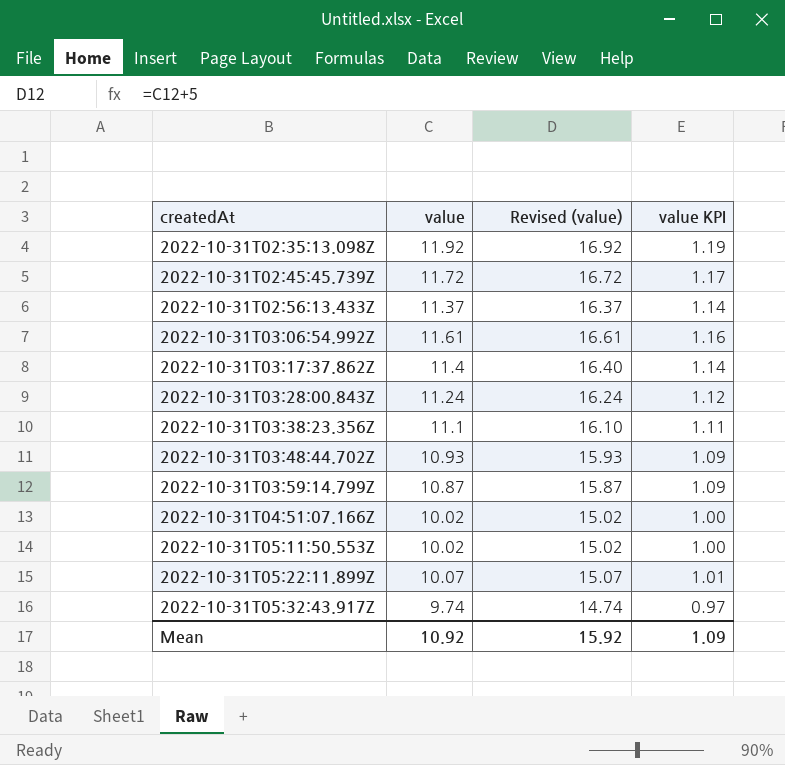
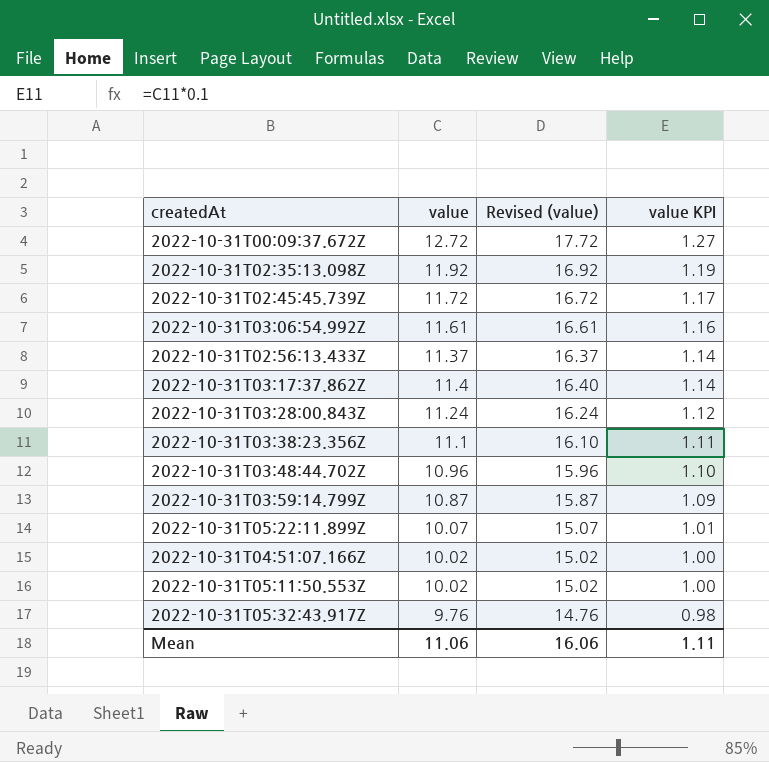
row order: createdAt ascending -> value KPI descending
row 2022-10-31T00:09:37.672Z: none -> 12.72 | 17.72 | 1.27
2022-10-31T03:48:44.702Z | value: 10.93 -> 10.96
2022-10-31T03:48:44.702Z | Revised (value): 15.93 -> 15.96
2022-10-31T03:48:44.702Z | value KPI: 1.09 -> 1.10
2022-10-31T05:32:43.917Z | value: 9.74 -> 9.76
2022-10-31T05:32:43.917Z | Revised (value): 14.74 -> 14.76
2022-10-31T05:32:43.917Z | value KPI: 0.97 -> 0.98
Mean | value: 10.92 -> 11.06
Mean | Revised (value): 15.92 -> 16.06
Mean | value KPI: 1.09 -> 1.11

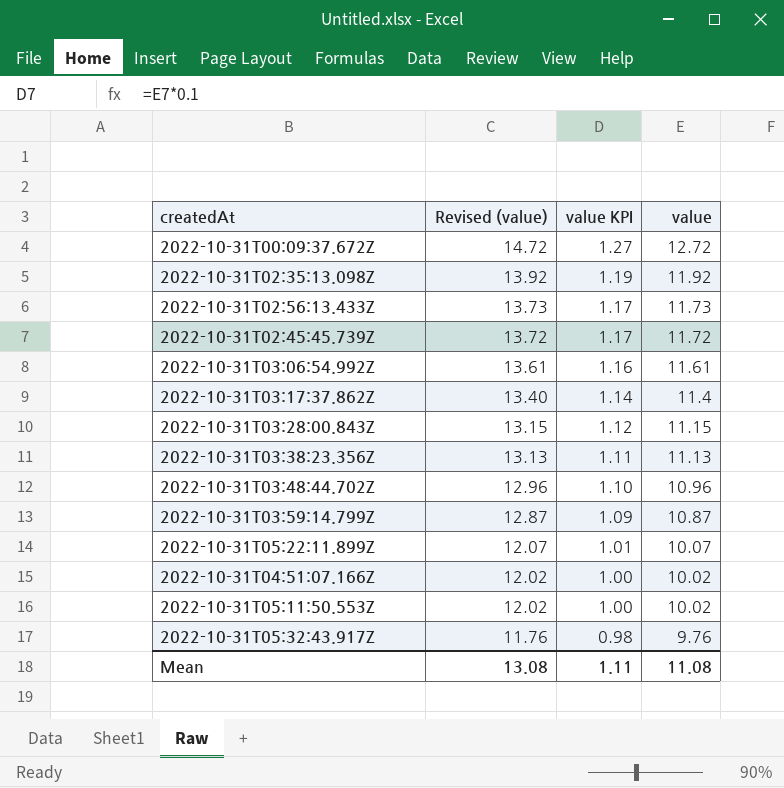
row order: value KPI descending -> Revised (value) descending
column Revised (value) | formula: [value] + 5 -> [value] + 2
column value | position: 2 -> 4
2022-10-31T02:56:13.433Z | value KPI: 1.14 -> 1.17
2022-10-31T02:56:13.433Z | value: 11.37 -> 11.73
2022-10-31T03:28:00.843Z | value: 11.24 -> 11.15
2022-10-31T03:38:23.356Z | value: 11.1 -> 11.13
Mean | Revised (value): 16.06 -> 13.08
Mean | value: 11.06 -> 11.08

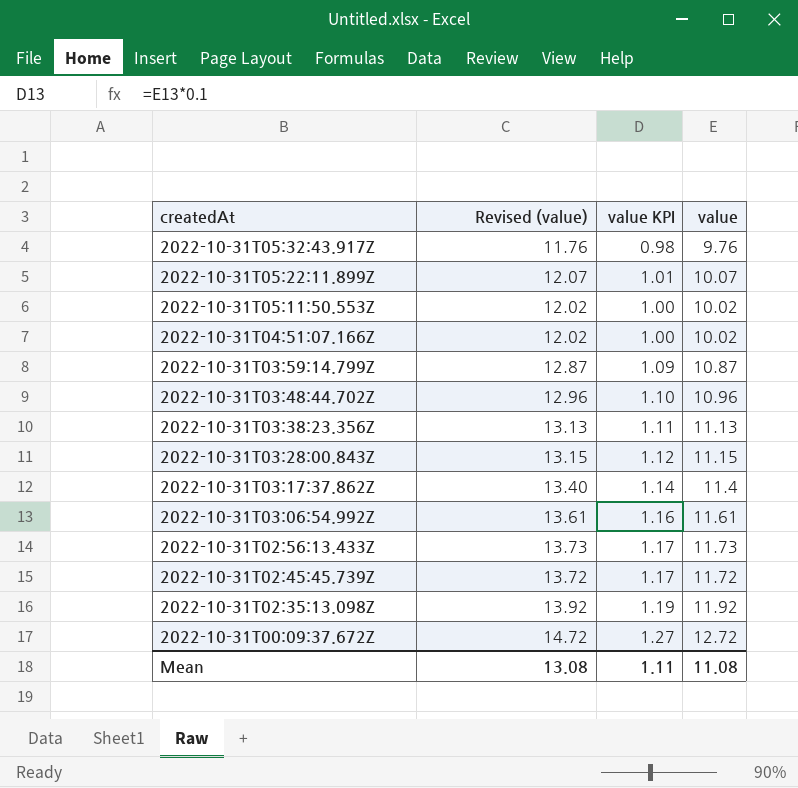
row order: Revised (value) descending -> createdAt descending

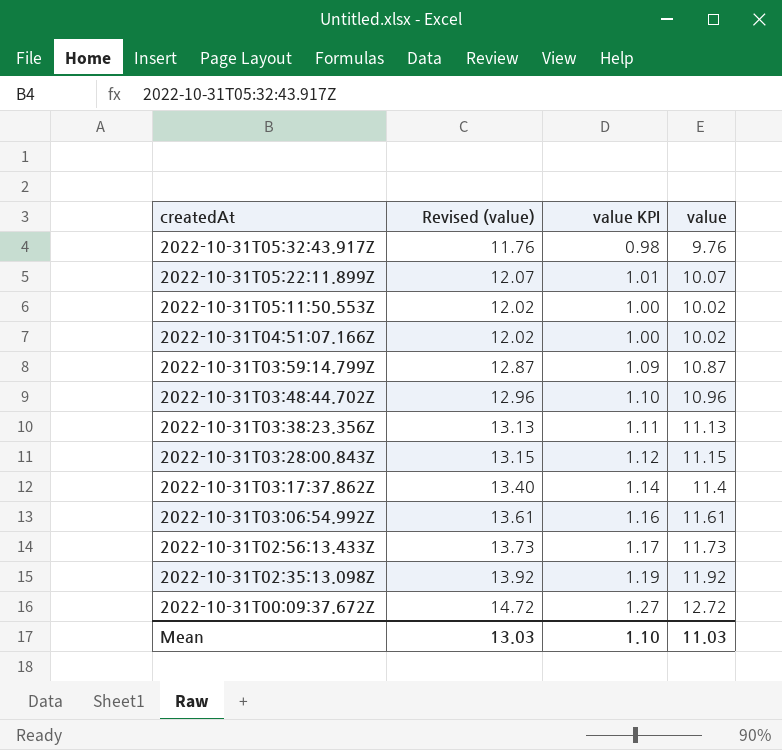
row 2022-10-31T02:45:45.739Z: 13.72 | 1.17 | 11.72 -> none
Mean | Revised (value): 13.08 -> 13.03
Mean | value KPI: 1.11 -> 1.10
Mean | value: 11.08 -> 11.03

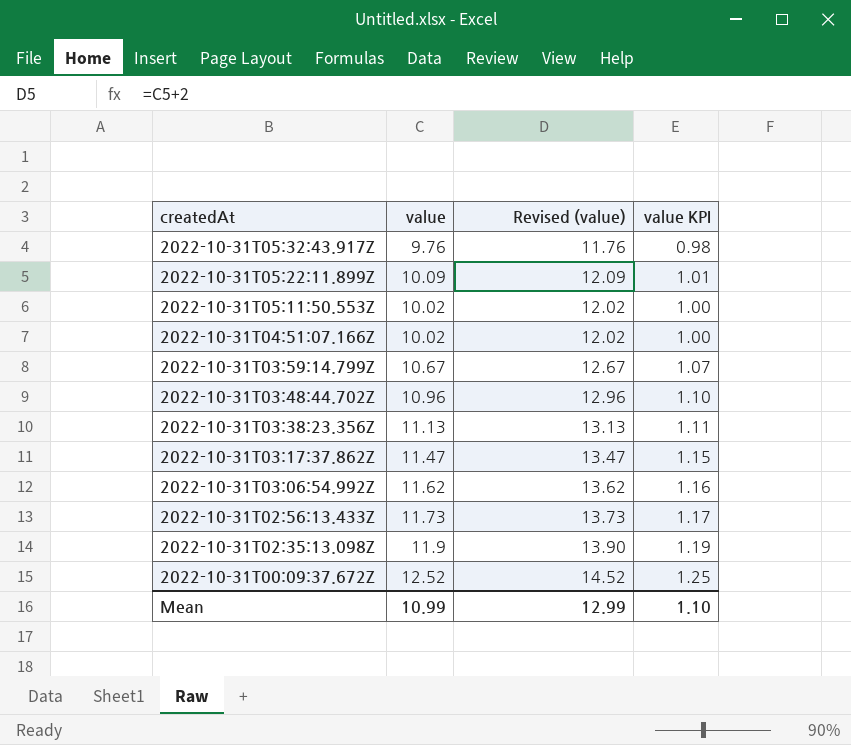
column value | position: 4 -> 2
row 2022-10-31T03:28:00.843Z: 13.15 | 1.12 | 11.15 -> none
2022-10-31T05:22:11.899Z | value: 10.07 -> 10.09
2022-10-31T05:22:11.899Z | Revised (value): 12.07 -> 12.09
2022-10-31T03:59:14.799Z | value: 10.87 -> 10.67
2022-10-31T03:59:14.799Z | Revised (value): 12.87 -> 12.67
2022-10-31T03:59:14.799Z | value KPI: 1.09 -> 1.07
2022-10-31T03:17:37.862Z | value: 11.4 -> 11.47
2022-10-31T03:17:37.862Z | Revised (value): 13.40 -> 13.47
2022-10-31T03:17:37.862Z | value KPI: 1.14 -> 1.15
2022-10-31T03:06:54.992Z | value: 11.61 -> 11.62
2022-10-31T03:06:54.992Z | Revised (value): 13.61 -> 13.62
2022-10-31T02:35:13.098Z | value: 11.92 -> 11.9
2022-10-31T02:35:13.098Z | Revised (value): 13.92 -> 13.90
2022-10-31T00:09:37.672Z | value: 12.72 -> 12.52
2022-10-31T00:09:37.672Z | Revised (value): 14.72 -> 14.52
2022-10-31T00:09:37.672Z | value KPI: 1.27 -> 1.25
Mean | value: 11.03 -> 10.99
Mean | Revised (value): 13.03 -> 12.99

